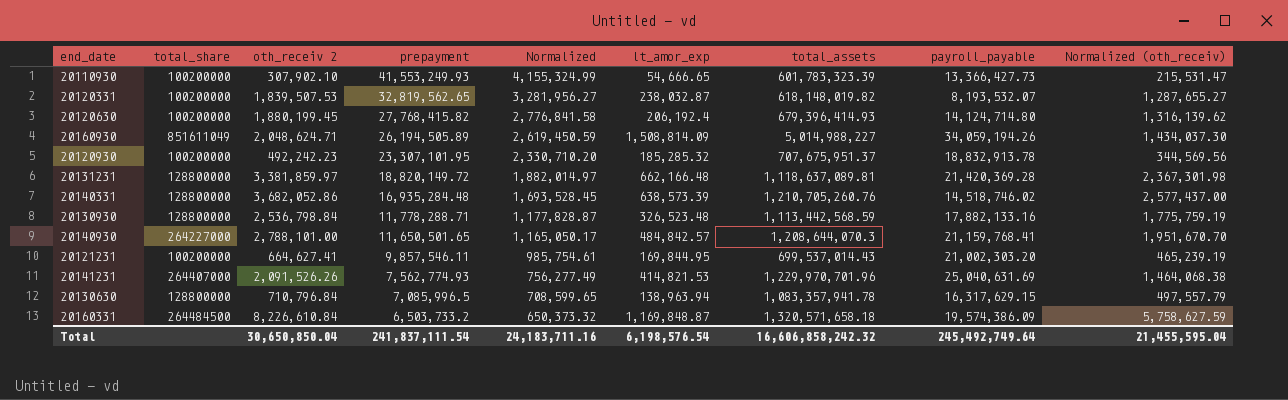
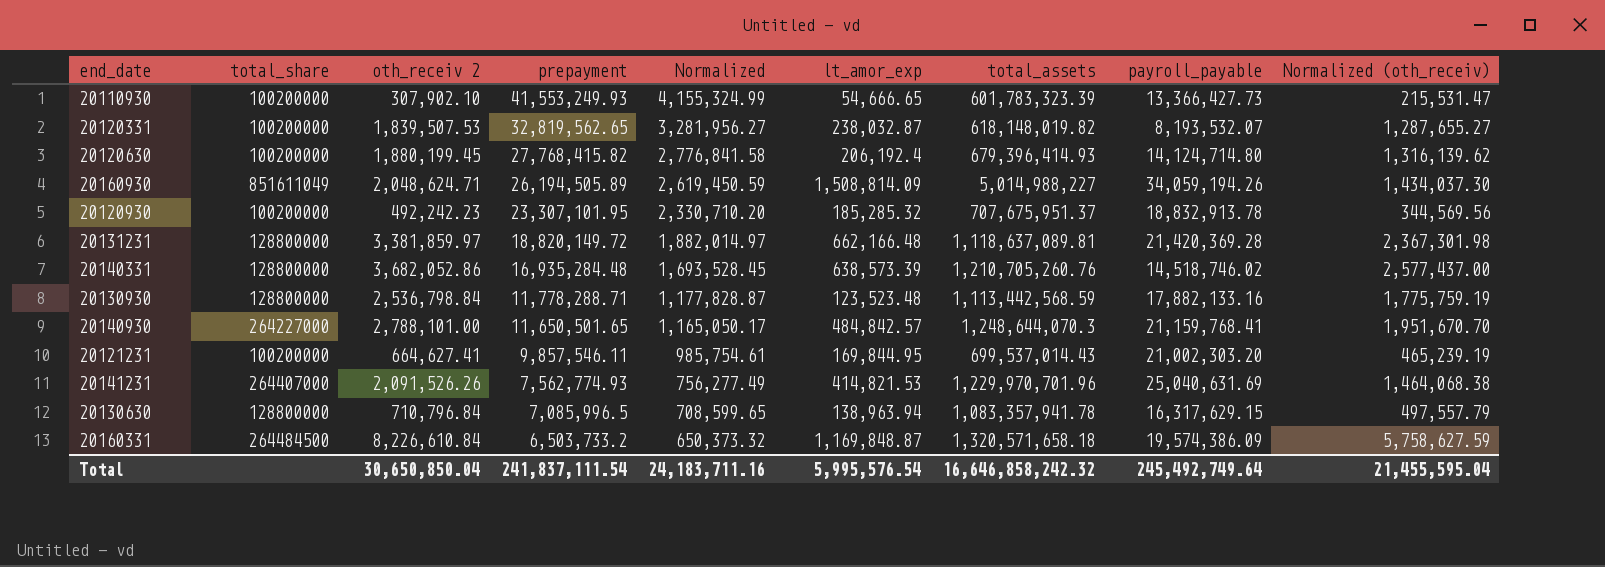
20130930 | lt_amor_exp: 326,523.48 -> 123,523.48
20140930 | total_assets: 1,208,644,070.3 -> 1,248,644,070.3
Total | lt_amor_exp: 6,198,576.54 -> 5,995,576.54
Total | total_assets: 16,606,858,242.32 -> 16,646,858,242.32

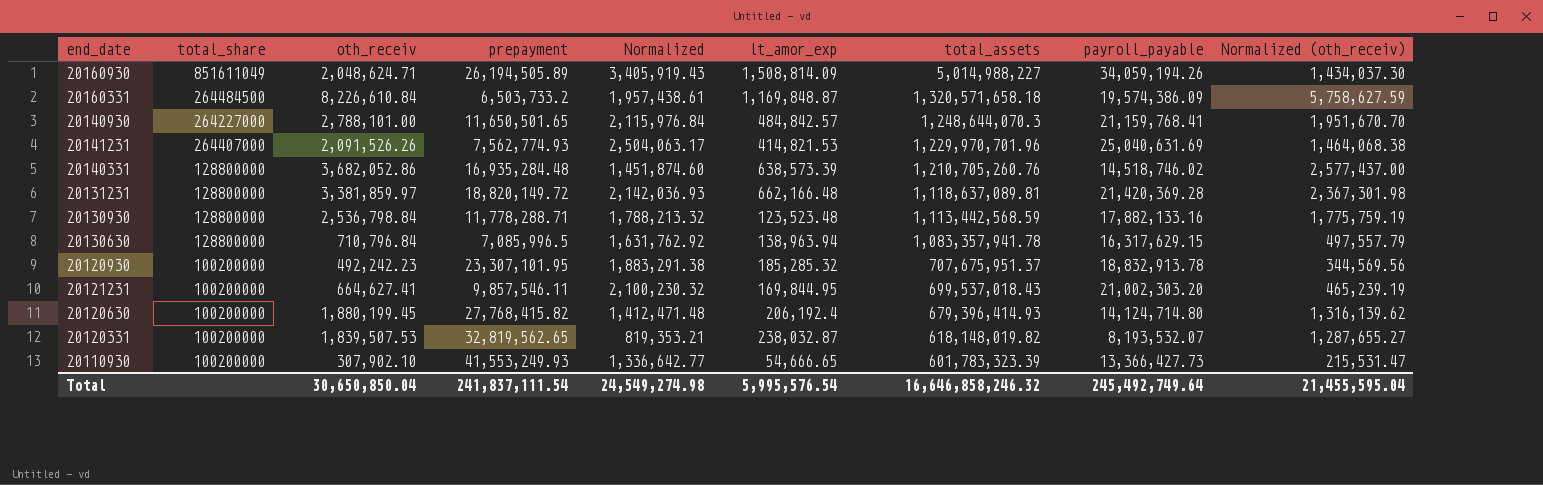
row order: prepayment descending -> total_assets descending
column name: oth_receiv 2 -> oth_receiv
column Normalized | formula: [prepayment] * 0.1 -> [payroll_payable] * 0.1
20121231 | total_assets: 699,537,014.43 -> 699,537,018.43
Total | Normalized: 24,183,711.16 -> 24,549,274.98
Total | total_assets: 16,646,858,242.32 -> 16,646,858,246.32

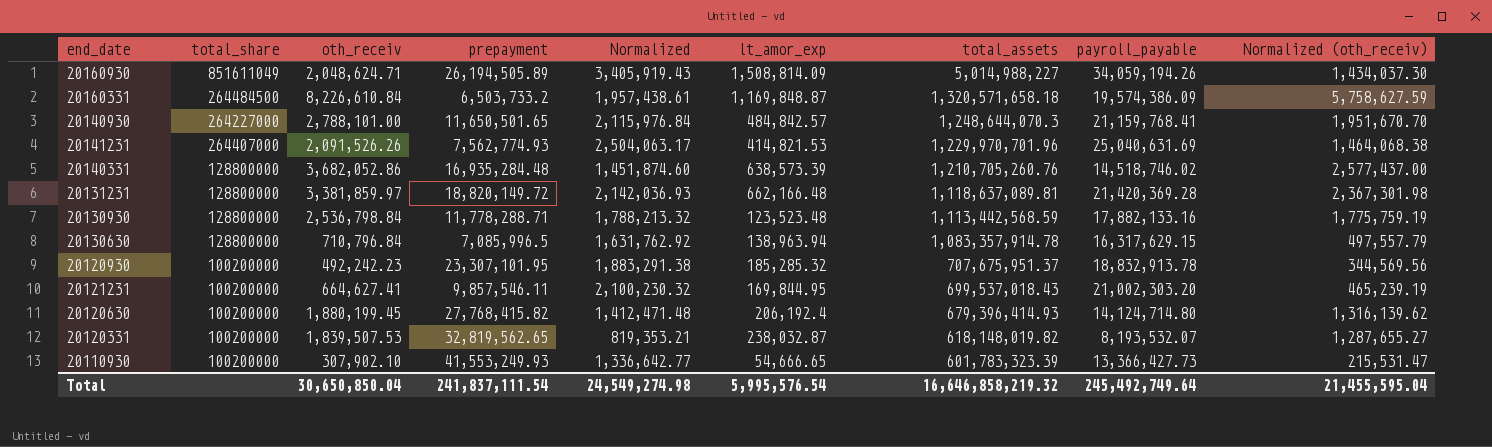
20130630 | total_assets: 1,083,357,941.78 -> 1,083,357,914.78
Total | total_assets: 16,646,858,246.32 -> 16,646,858,219.32

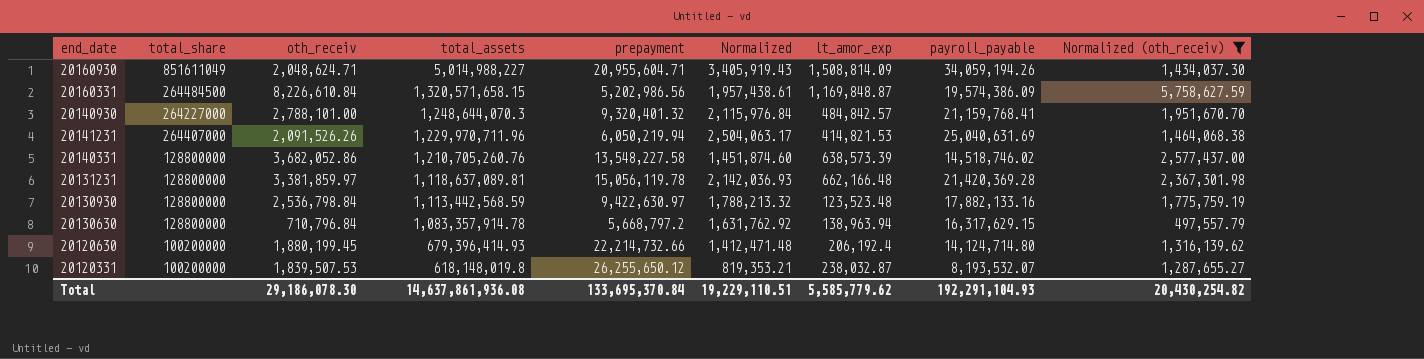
filter: none -> Normalized (oth_receiv) >= 497,557.79
column total_assets | position: 7 -> 4
20160930 | prepayment: 26,194,505.89 -> 20,955,604.71
20160331 | total_assets: 1,320,571,658.18 -> 1,320,571,658.15
20160331 | prepayment: 6,503,733.2 -> 5,202,986.56
20140930 | prepayment: 11,650,501.65 -> 9,320,401.32
20141231 | total_assets: 1,229,970,701.96 -> 1,229,970,711.96
20141231 | prepayment: 7,562,774.93 -> 6,050,219.94
20140331 | prepayment: 16,935,284.48 -> 13,548,227.58
20131231 | prepayment: 18,820,149.72 -> 15,056,119.78
20130930 | prepayment: 11,778,288.71 -> 9,422,630.97
20130630 | prepayment: 7,085,996.5 -> 5,668,797.2
20120630 | prepayment: 27,768,415.82 -> 22,214,732.66
20120331 | total_assets: 618,148,019.82 -> 618,148,019.8
20120331 | prepayment: 32,819,562.65 -> 26,255,650.12
Total | oth_receiv: 30,650,850.04 -> 29,186,078.30
Total | total_assets: 16,646,858,219.32 -> 14,637,861,936.08
Total | prepayment: 241,837,111.54 -> 133,695,370.84
Total | Normalized: 24,549,274.98 -> 19,229,110.51
Total | lt_amor_exp: 5,995,576.54 -> 5,585,779.62
Total | payroll_payable: 245,492,749.64 -> 192,291,104.93
Total | Normalized (oth_receiv): 21,455,595.04 -> 20,430,254.82

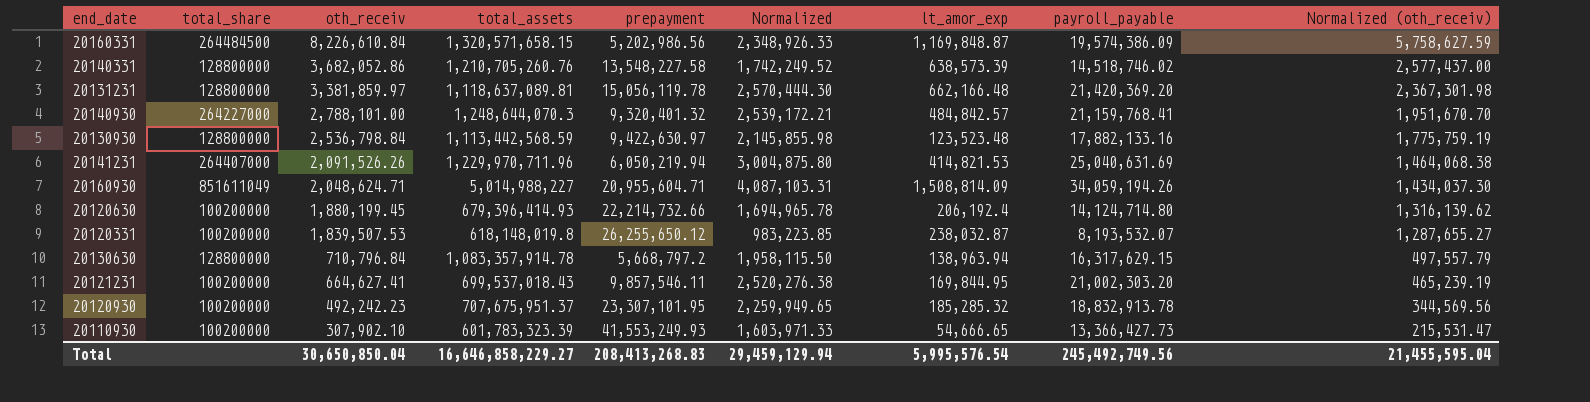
filter: Normalized (oth_receiv) >= 497,557.79 -> none
row order: total_assets descending -> oth_receiv descending
column Normalized | formula: [payroll_payable] * 0.1 -> [payroll_payable] * 0.12
20131231 | payroll_payable: 21,420,369.28 -> 21,420,369.20
Total | oth_receiv: 29,186,078.30 -> 30,650,850.04
Total | total_assets: 14,637,861,936.08 -> 16,646,858,229.27
Total | prepayment: 133,695,370.84 -> 208,413,268.83
Total | Normalized: 19,229,110.51 -> 29,459,129.94
Total | lt_amor_exp: 5,585,779.62 -> 5,995,576.54
Total | payroll_payable: 192,291,104.93 -> 245,492,749.56
Total | Normalized (oth_receiv): 20,430,254.82 -> 21,455,595.04

